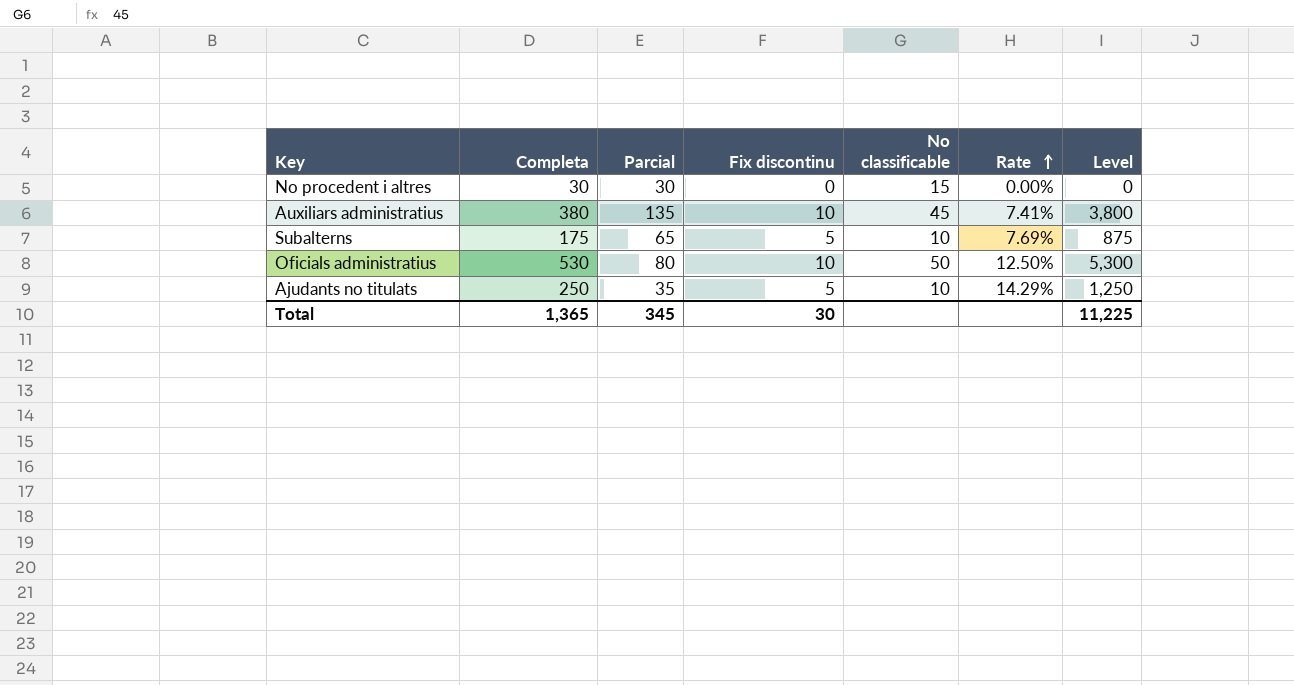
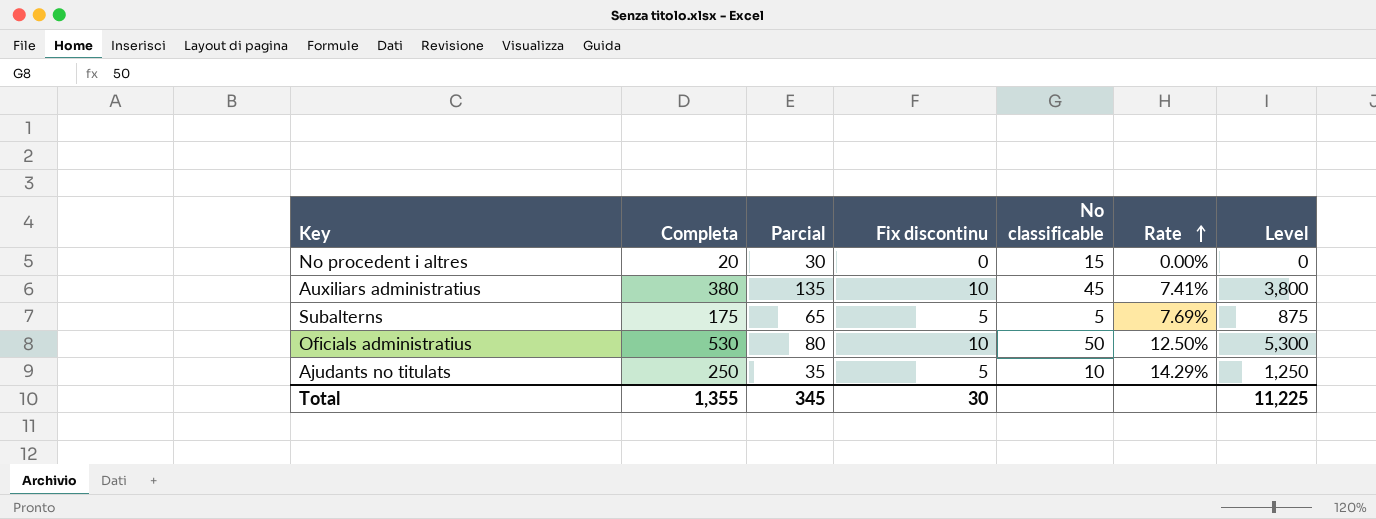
No procedent i altres | Completa: 30 -> 20
Subalterns | No classificable: 10 -> 5
Total | Completa: 1,365 -> 1,355

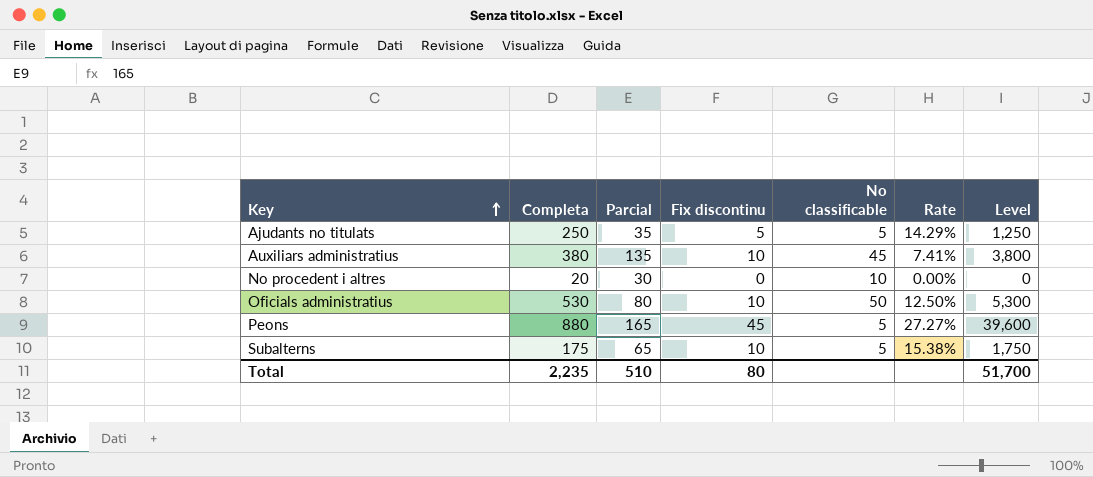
row order: Rate ascending -> Key ascending
Ajudants no titulats | No classificable: 10 -> 5
No procedent i altres | No classificable: 15 -> 10
row Peons: none -> 880 | 165 | 45 | 5 | 27.27% | 39,600
Subalterns | Fix discontinu: 5 -> 10
Subalterns | Rate: 7.69% -> 15.38%
Subalterns | Level: 875 -> 1,750
Total | Completa: 1,355 -> 2,235
Total | Parcial: 345 -> 510
Total | Fix discontinu: 30 -> 80
Total | Level: 11,225 -> 51,700

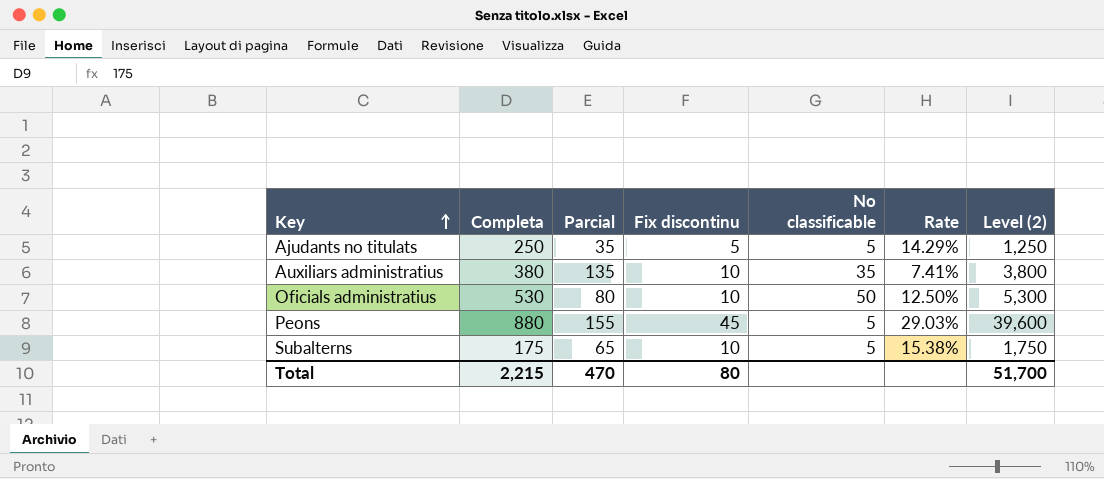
column name: Level -> Level (2)
row No procedent i altres: 20 | 30 | 0 | 10 | 0.00% | 0 -> none
Auxiliars administratius | No classificable: 45 -> 35
Peons | Parcial: 165 -> 155
Peons | Rate: 27.27% -> 29.03%
Total | Completa: 2,235 -> 2,215
Total | Parcial: 510 -> 470

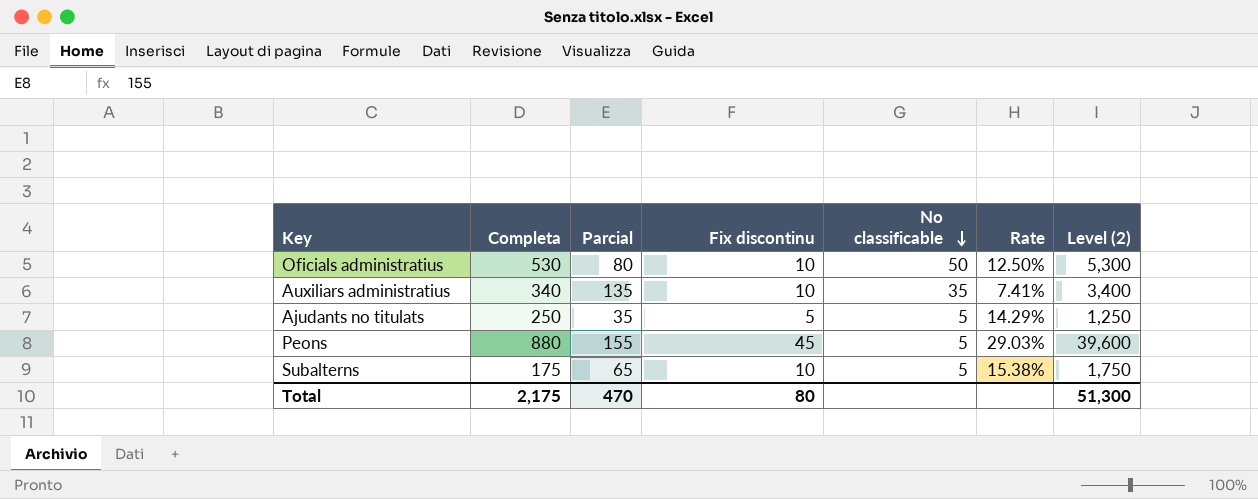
row order: Key ascending -> No classificable descending
Auxiliars administratius | Completa: 380 -> 340
Auxiliars administratius | Level (2): 3,800 -> 3,400
Total | Completa: 2,215 -> 2,175
Total | Level (2): 51,700 -> 51,300

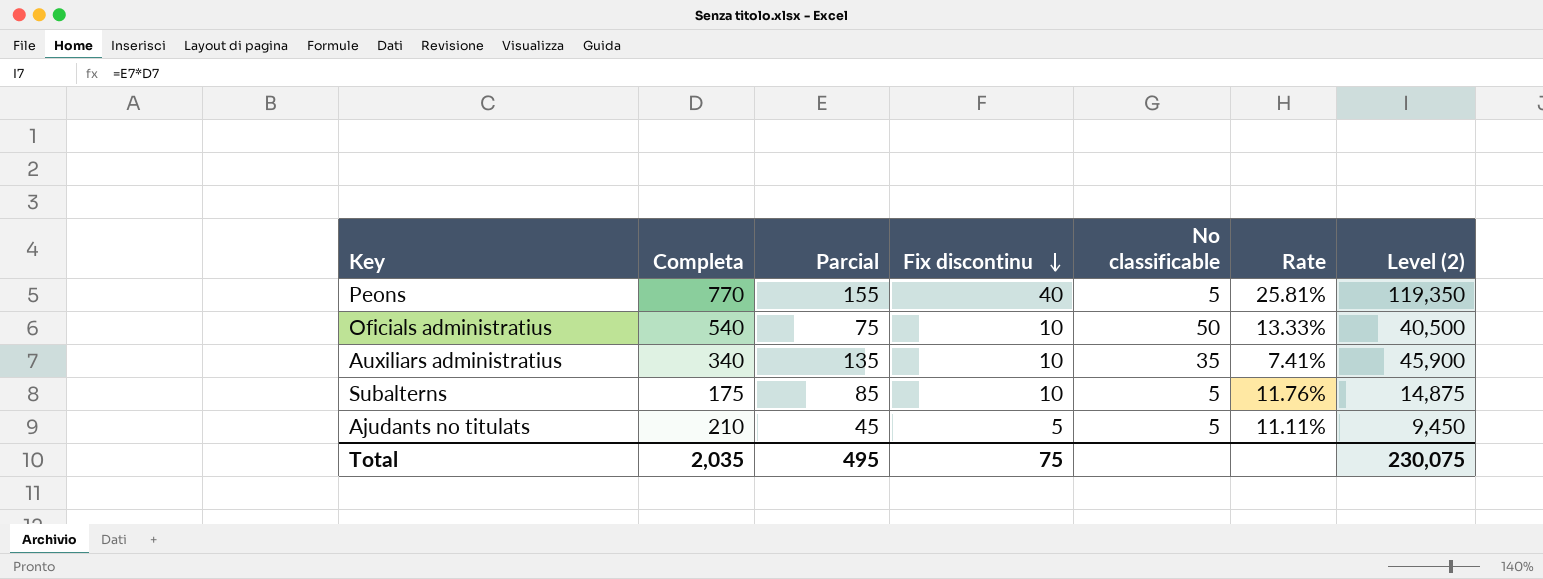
row order: No classificable descending -> Fix discontinu descending
column Level (2) | formula: [Completa] * [Fix discontinu] -> [Completa] * [Parcial]
Peons | Completa: 880 -> 770
Peons | Fix discontinu: 45 -> 40
Peons | Rate: 29.03% -> 25.81%
Oficials administratius | Completa: 530 -> 540
Oficials administratius | Parcial: 80 -> 75
Oficials administratius | Rate: 12.50% -> 13.33%
Subalterns | Parcial: 65 -> 85
Subalterns | Rate: 15.38% -> 11.76%
Ajudants no titulats | Completa: 250 -> 210
Ajudants no titulats | Parcial: 35 -> 45
Ajudants no titulats | Rate: 14.29% -> 11.11%
Total | Completa: 2,175 -> 2,035
Total | Parcial: 470 -> 495
Total | Fix discontinu: 80 -> 75
Total | Level (2): 51,300 -> 230,075

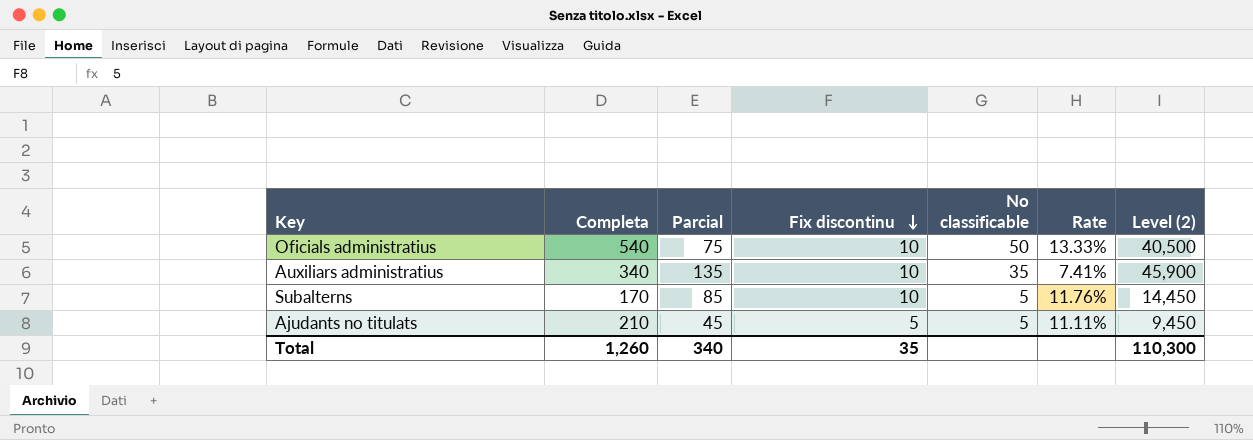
row Peons: 770 | 155 | 40 | 5 | 25.81% | 119,350 -> none
Subalterns | Completa: 175 -> 170
Subalterns | Level (2): 14,875 -> 14,450
Total | Completa: 2,035 -> 1,260
Total | Parcial: 495 -> 340
Total | Fix discontinu: 75 -> 35
Total | Level (2): 230,075 -> 110,300

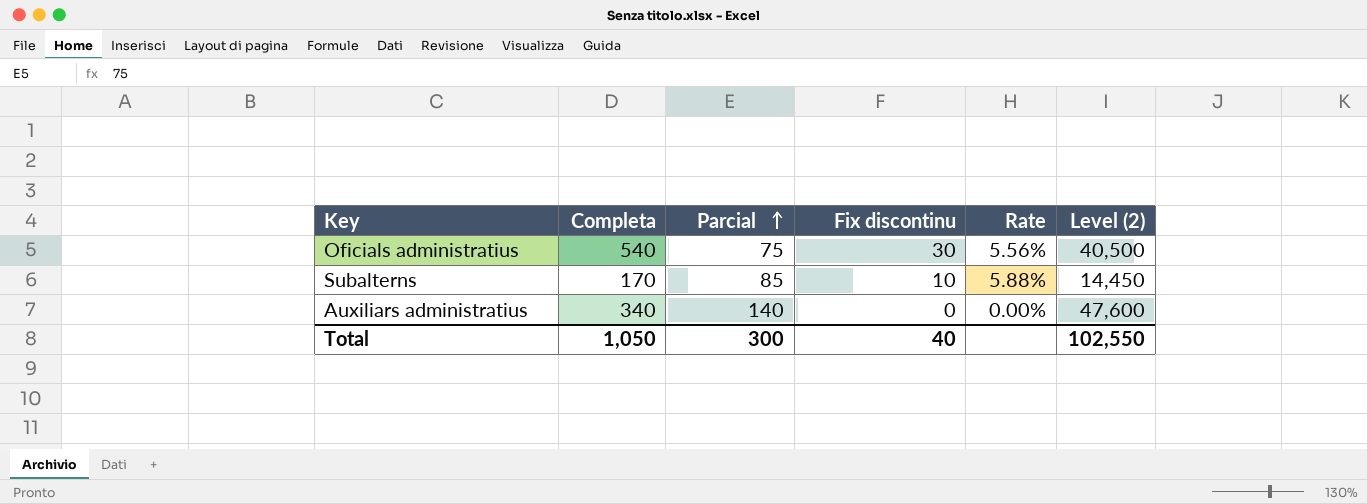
row order: Fix discontinu descending -> Parcial ascending
column No classificable | position: 5 -> none
column Rate | formula: [Fix discontinu] / [Parcial] -> [Fix discontinu] / [Completa]
row Ajudants no titulats: 210 | 45 | 5 | 5 | 11.11% | 9,450 -> none
Oficials administratius | Fix discontinu: 10 -> 30
Auxiliars administratius | Parcial: 135 -> 140
Auxiliars administratius | Fix discontinu: 10 -> 0
Auxiliars administratius | Level (2): 45,900 -> 47,600
Total | Completa: 1,260 -> 1,050
Total | Parcial: 340 -> 300
Total | Fix discontinu: 35 -> 40
Total | Level (2): 110,300 -> 102,550

